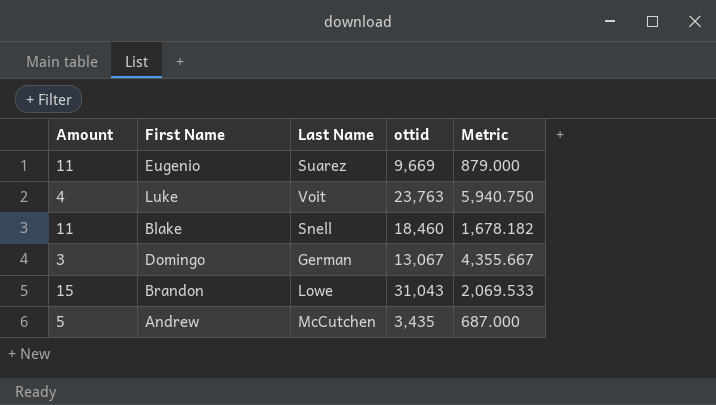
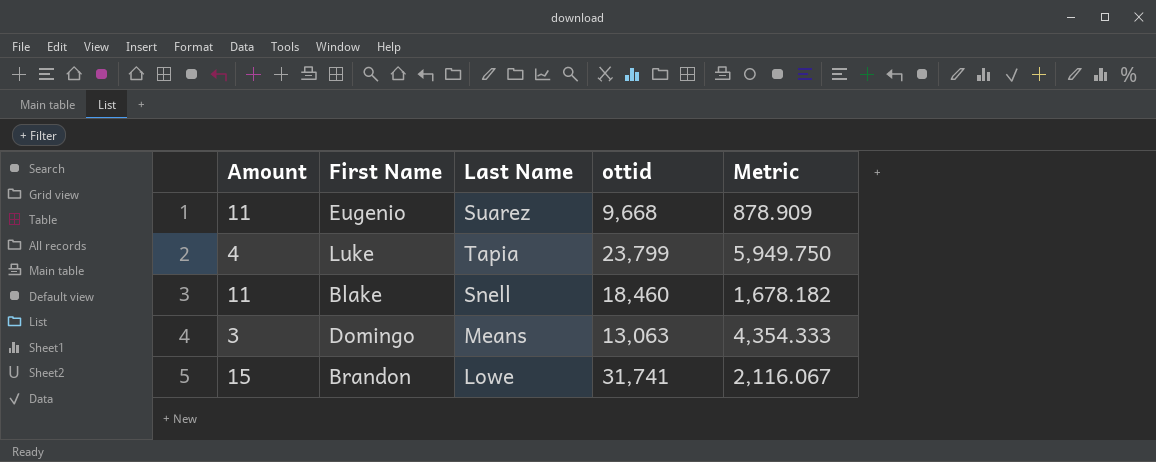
row Andrew: 5 | McCutchen | 3,435 | 687.000 -> none
Eugenio | ottid: 9,669 -> 9,668
Eugenio | Metric: 879.000 -> 878.909
Luke | Last Name: Voit -> Tapia
Luke | ottid: 23,763 -> 23,799
Luke | Metric: 5,940.750 -> 5,949.750
Domingo | Last Name: German -> Means
Domingo | ottid: 13,067 -> 13,063
Domingo | Metric: 4,355.667 -> 4,354.333
Brandon | ottid: 31,043 -> 31,741
Brandon | Metric: 2,069.533 -> 2,116.067

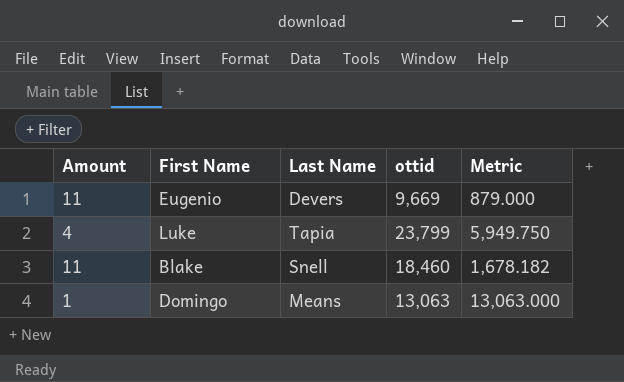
row Brandon: 15 | Lowe | 31,741 | 2,116.067 -> none
Eugenio | Last Name: Suarez -> Devers
Eugenio | ottid: 9,668 -> 9,669
Eugenio | Metric: 878.909 -> 879.000
Domingo | Amount: 3 -> 1
Domingo | Metric: 4,354.333 -> 13,063.000

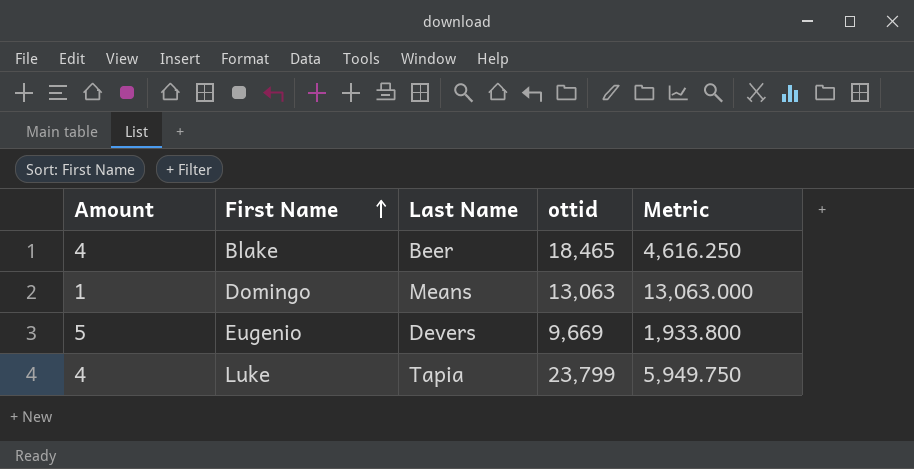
row order: none -> First Name ascending
Blake | Amount: 11 -> 4
Blake | Last Name: Snell -> Beer
Blake | ottid: 18,460 -> 18,465
Blake | Metric: 1,678.182 -> 4,616.250
Eugenio | Amount: 11 -> 5
Eugenio | Metric: 879.000 -> 1,933.800

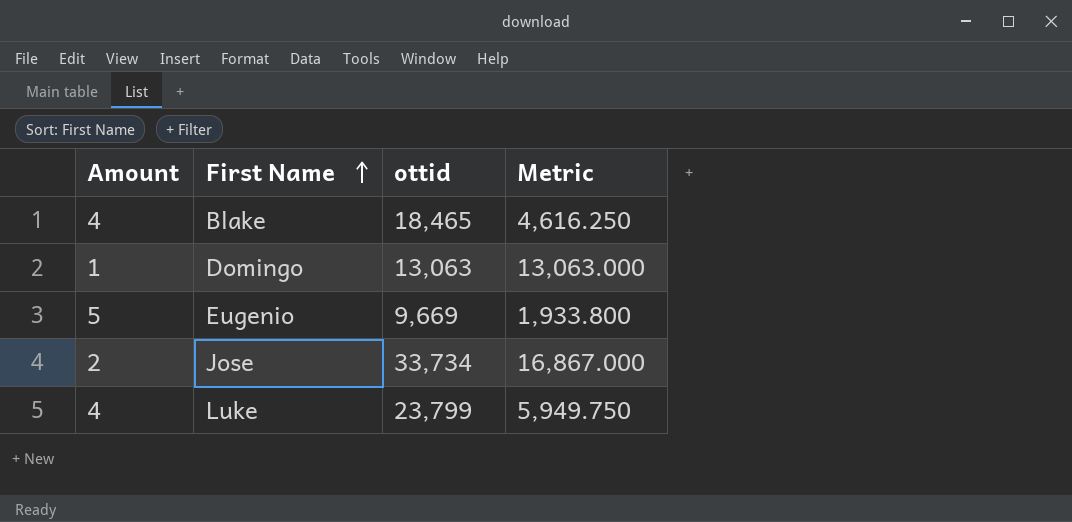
column Last Name | position: 3 -> none
row Jose: none -> 2 | 33,734 | 16,867.000

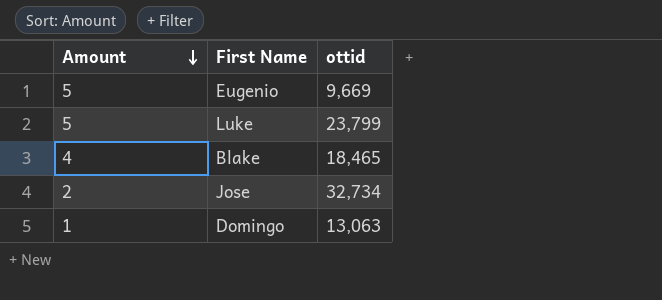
row order: First Name ascending -> Amount descending
column Metric | formula: [ottid] / [Amount] -> none
Luke | Amount: 4 -> 5
Jose | ottid: 33,734 -> 32,734

